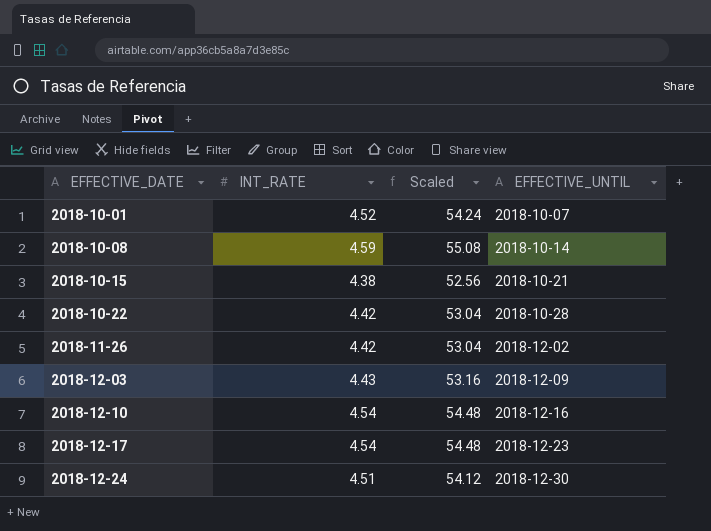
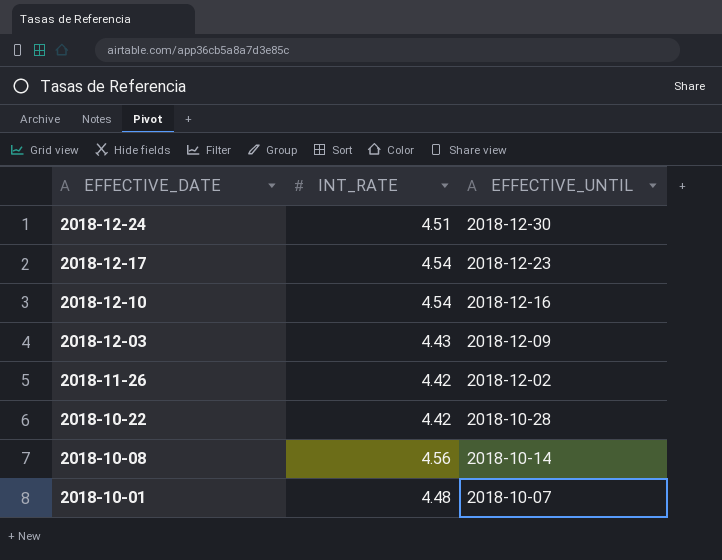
row order: EFFECTIVE_DATE ascending -> EFFECTIVE_DATE descending
column Scaled | formula: [INT_RATE] * 12 -> none
row 2018-10-15: 4.38 | 52.56 | 2018-10-21 -> none
2018-10-08 | INT_RATE: 4.59 -> 4.56
2018-10-01 | INT_RATE: 4.52 -> 4.48

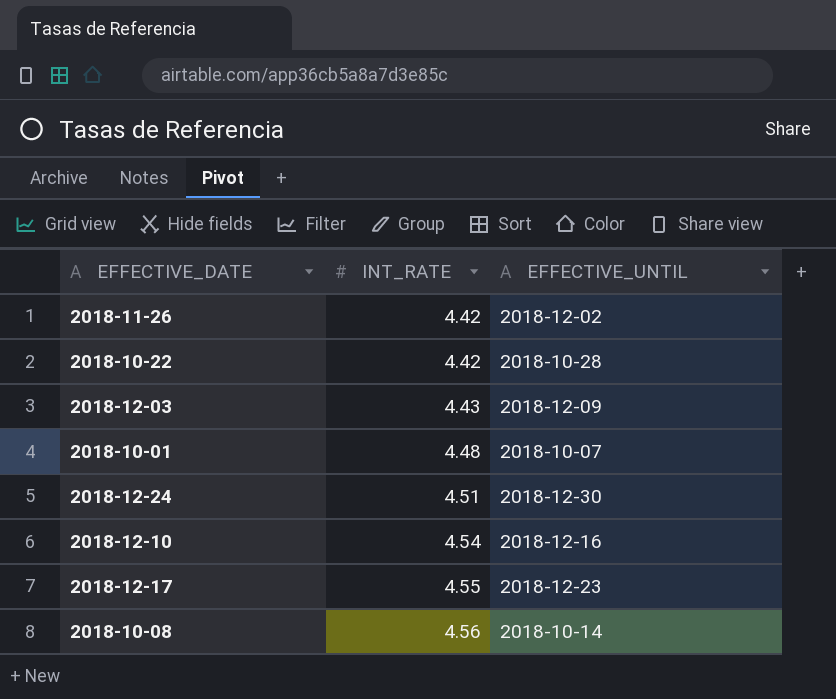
row order: EFFECTIVE_DATE descending -> INT_RATE ascending
2018-12-17 | INT_RATE: 4.54 -> 4.55

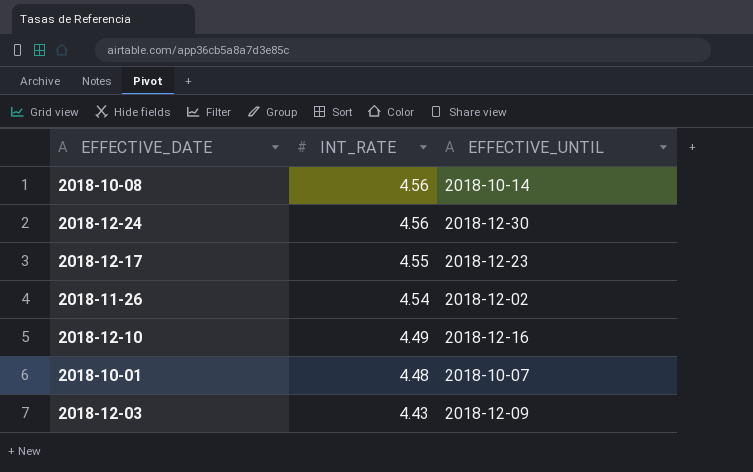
row order: INT_RATE ascending -> INT_RATE descending
row 2018-10-22: 4.42 | 2018-10-28 -> none
2018-12-24 | INT_RATE: 4.51 -> 4.56
2018-11-26 | INT_RATE: 4.42 -> 4.54
2018-12-10 | INT_RATE: 4.54 -> 4.49

